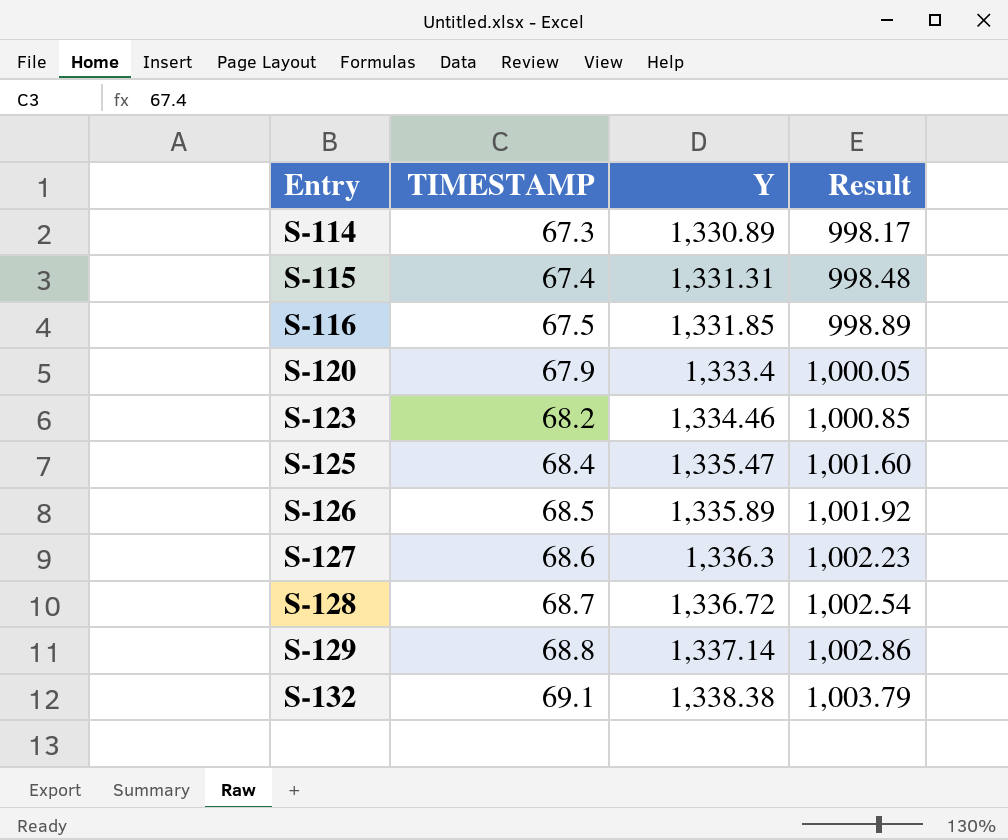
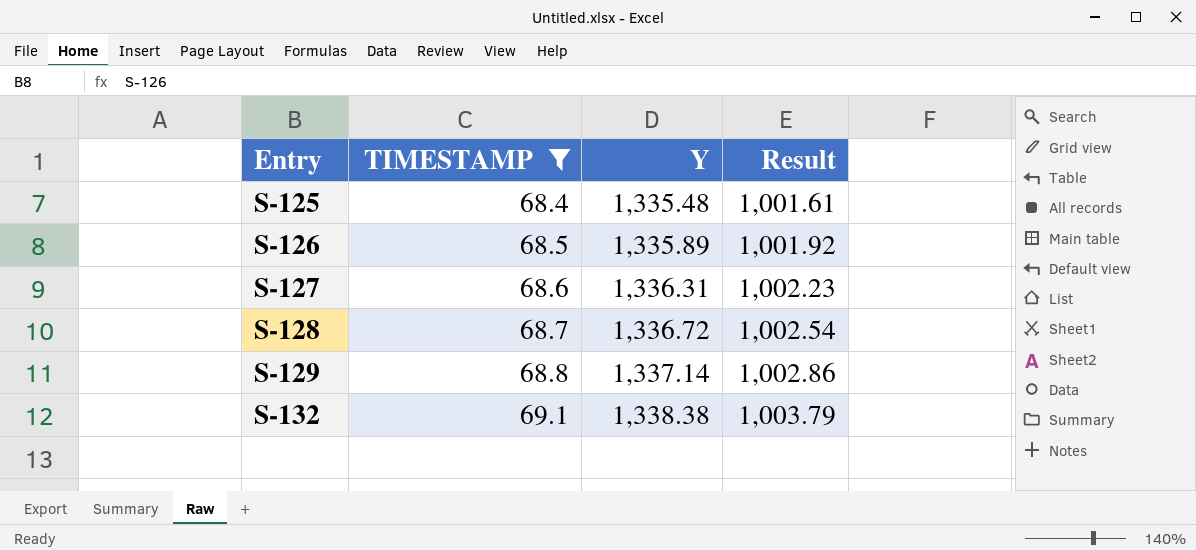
filter: none -> TIMESTAMP >= 68.4
S-125 | Y: 1,335.47 -> 1,335.48
S-125 | Result: 1,001.60 -> 1,001.61
S-127 | Y: 1,336.3 -> 1,336.31

